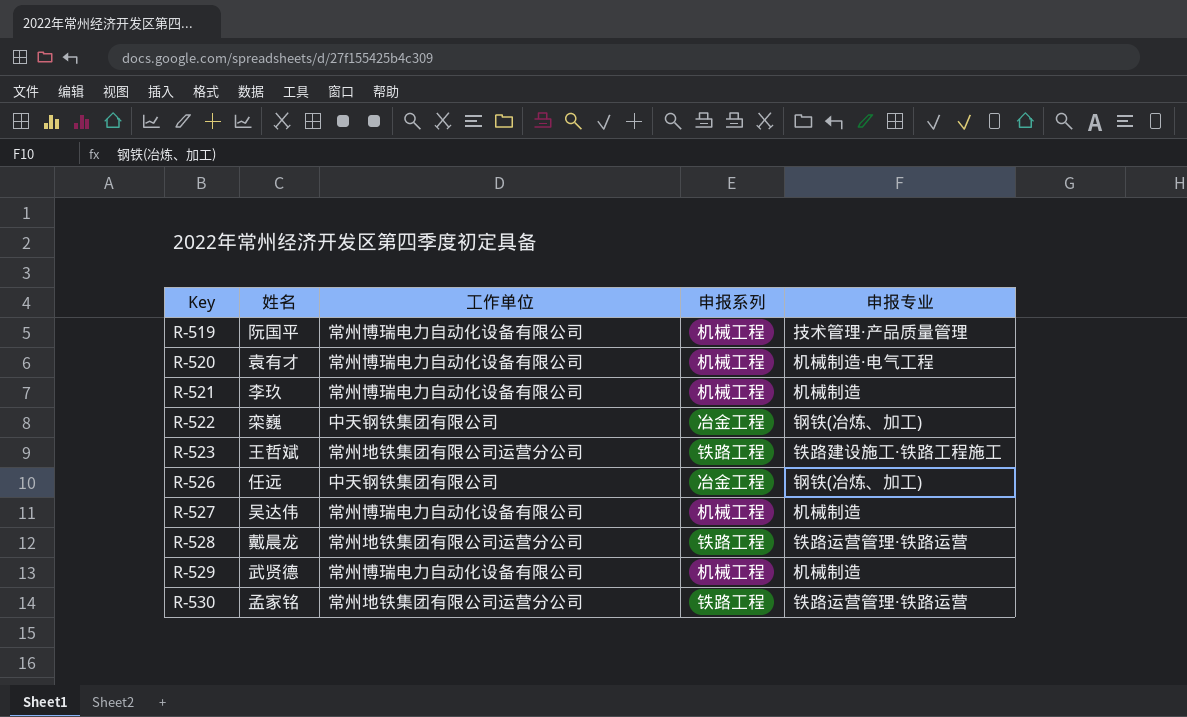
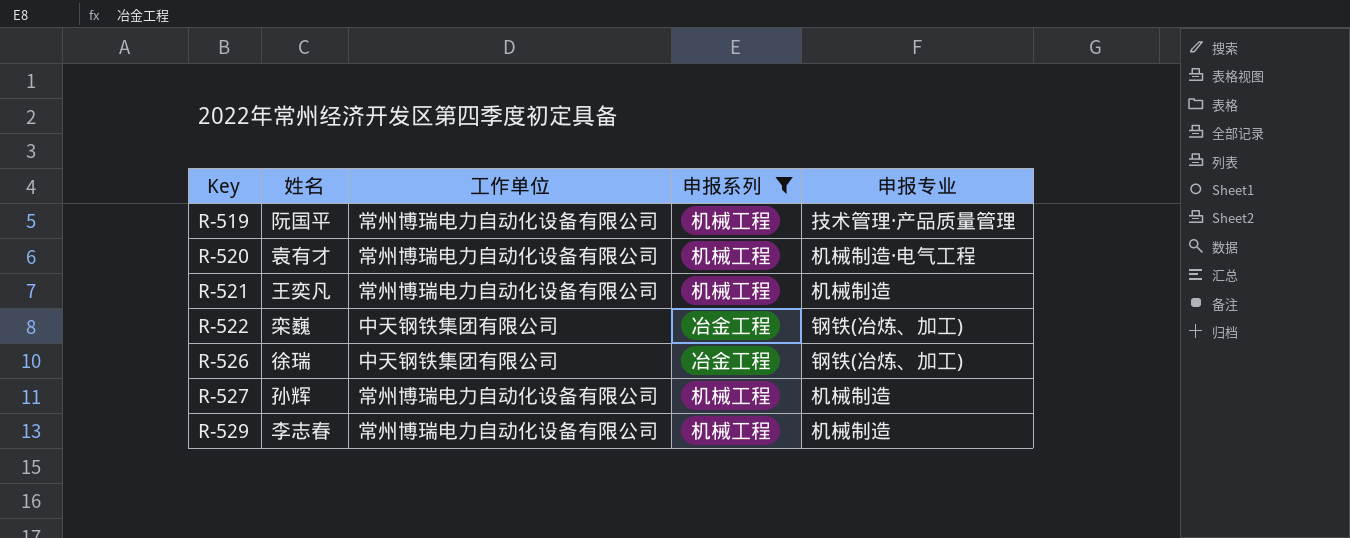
filter: none -> 申报系列 != 铁路工程
R-521 | 姓名: 李玖 -> 王奕凡
R-526 | 姓名: 任远 -> 徐瑞
R-527 | 姓名: 吴达伟 -> 孙辉
R-529 | 姓名: 武贤德 -> 李志春

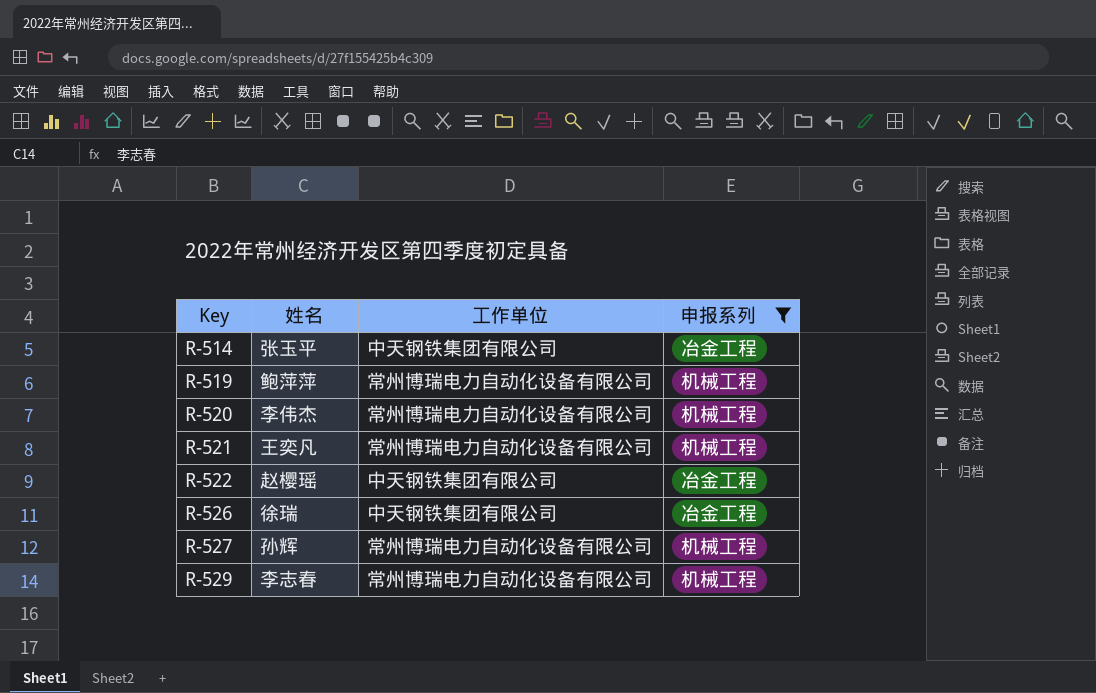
column 申报专业 | position: 5 -> none
row R-514: none -> 张玉平 | 中天钢铁集团有限公司 | 冶金工程
R-519 | 姓名: 阮国平 -> 鲍萍萍
R-520 | 姓名: 袁有才 -> 李伟杰
R-522 | 姓名: 栾巍 -> 赵樱瑶

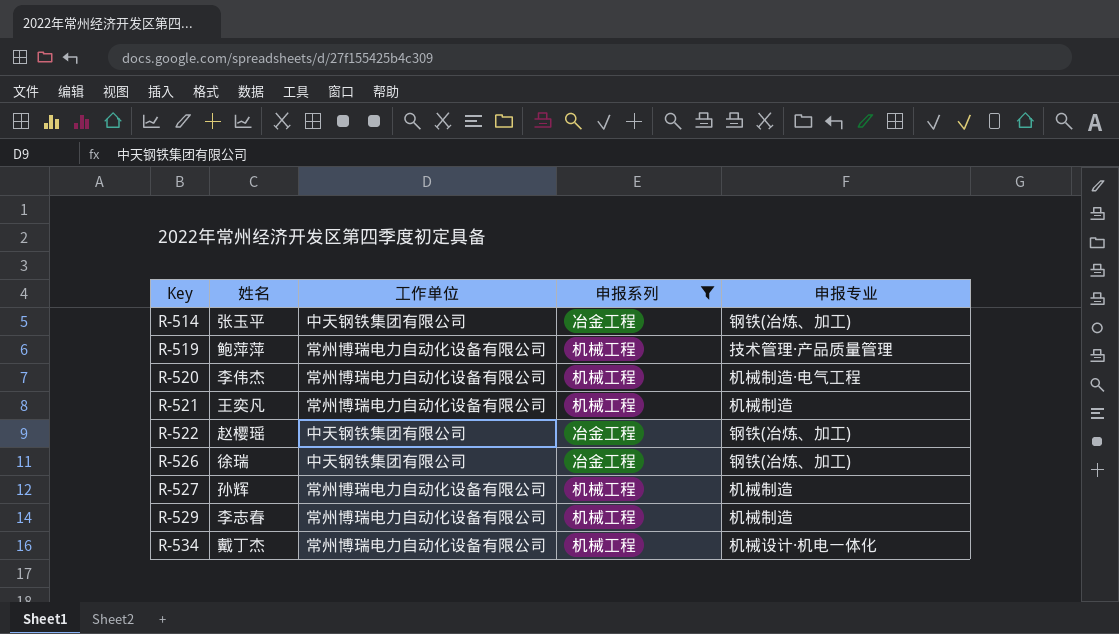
column 申报专业 | position: none -> 5
row R-534: none -> 戴丁杰 | 常州博瑞电力自动化设备有限公司 | 机械工程 | 机械设计·机电一体化

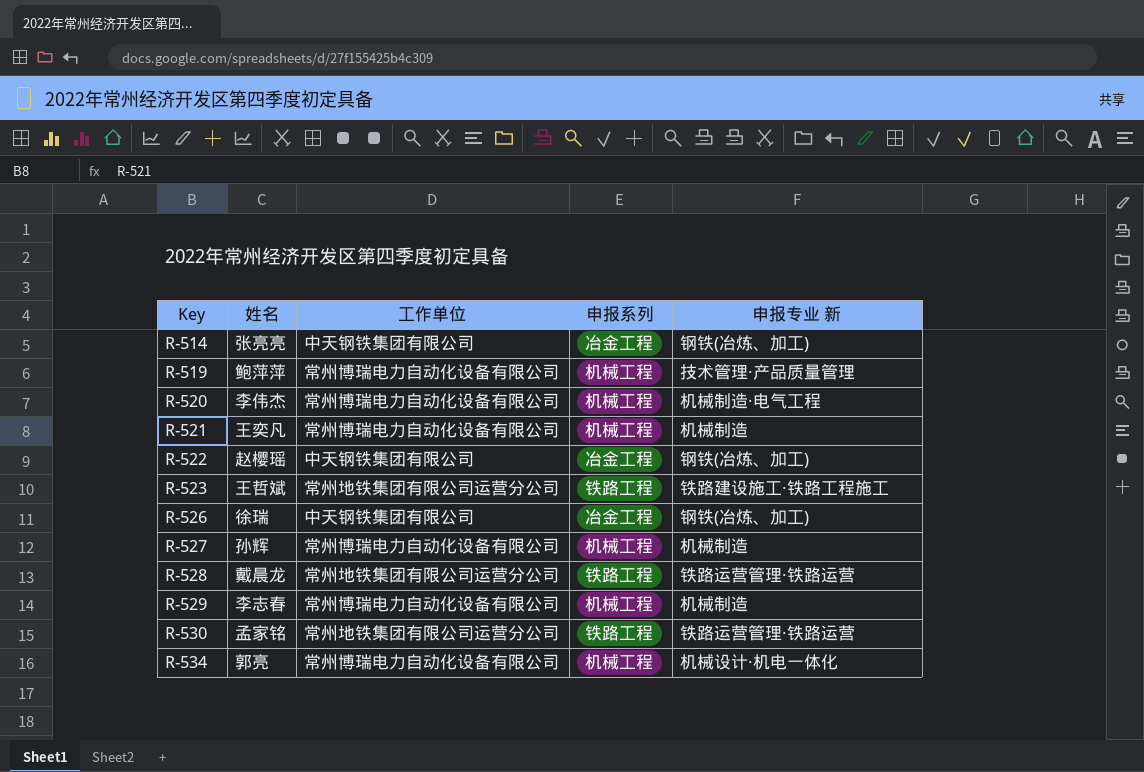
filter: 申报系列 != 铁路工程 -> none
column name: 申报专业 -> 申报专业 新
R-514 | 姓名: 张玉平 -> 张亮亮
R-534 | 姓名: 戴丁杰 -> 郭亮

